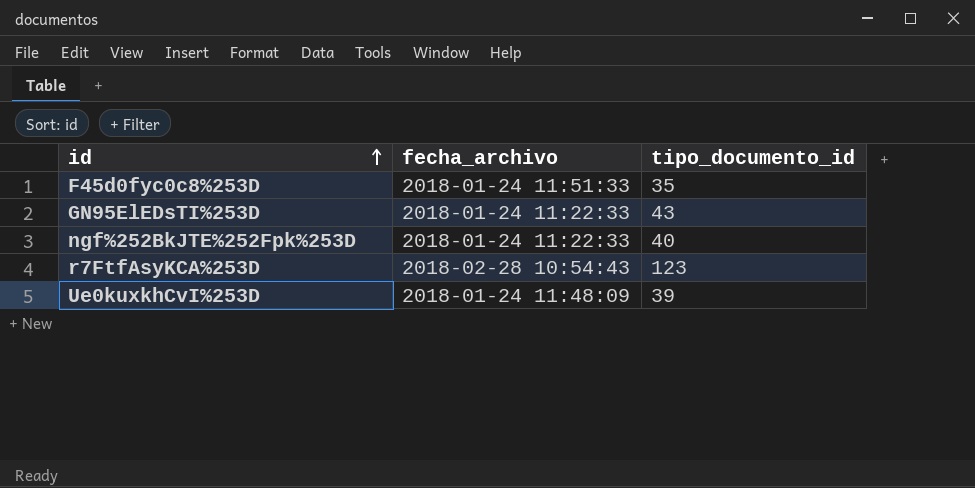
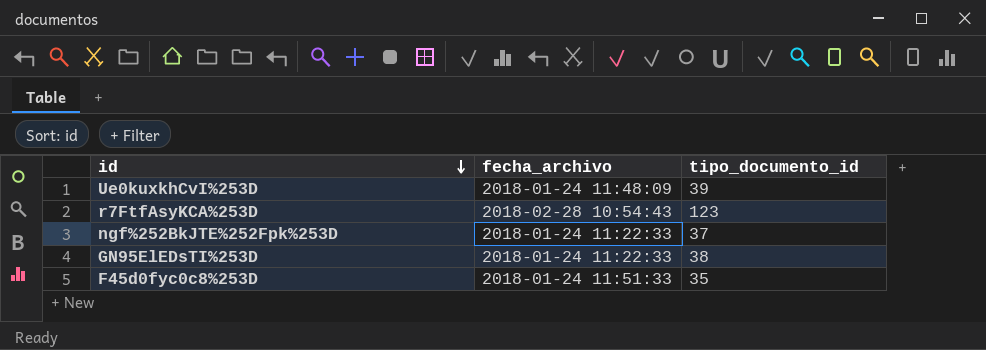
row order: id ascending -> id descending
ngf%252BkJTE%252Fpk%253D | tipo_documento_id: 40 -> 37
GN95ElEDsTI%253D | tipo_documento_id: 43 -> 38

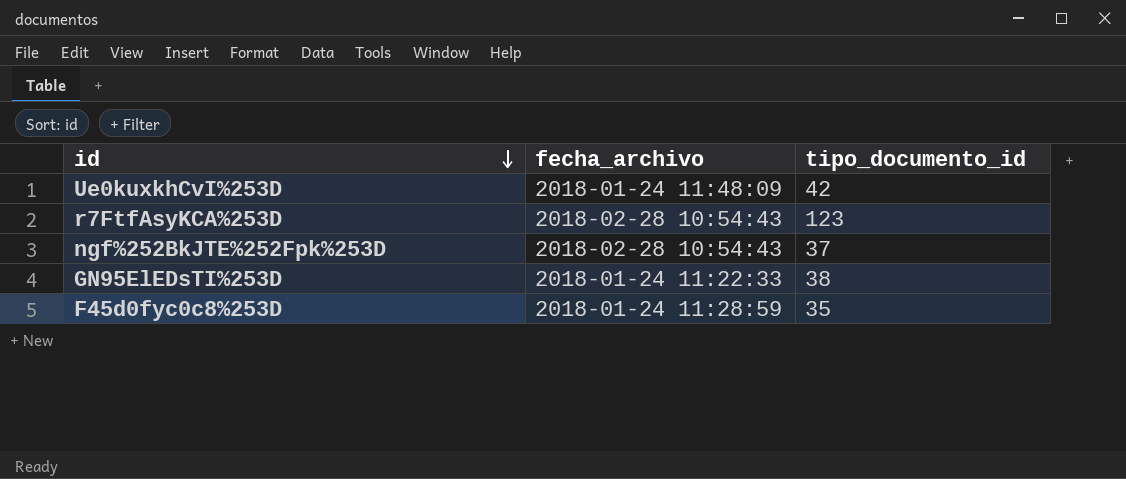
Ue0kuxkhCvI%253D | tipo_documento_id: 39 -> 42
ngf%252BkJTE%252Fpk%253D | fecha_archivo: 2018-01-24 11:22:33 -> 2018-02-28 10:54:43
F45d0fyc0c8%253D | fecha_archivo: 2018-01-24 11:51:33 -> 2018-01-24 11:28:59

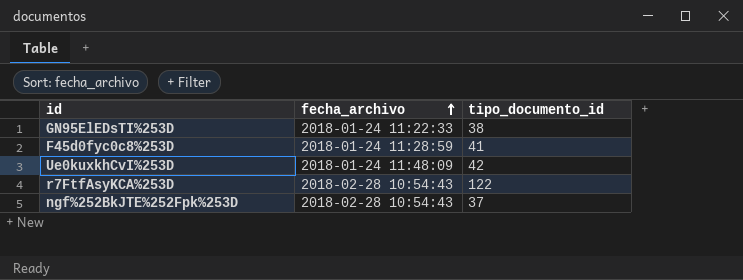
row order: id descending -> fecha_archivo ascending
F45d0fyc0c8%253D | tipo_documento_id: 35 -> 41
r7FtfAsyKCA%253D | tipo_documento_id: 123 -> 122

